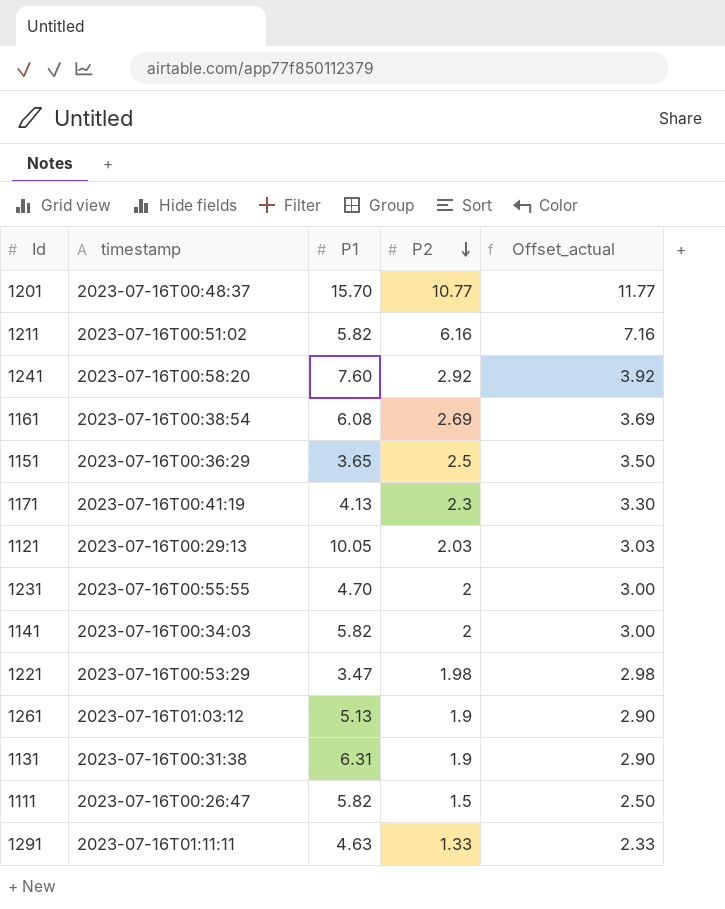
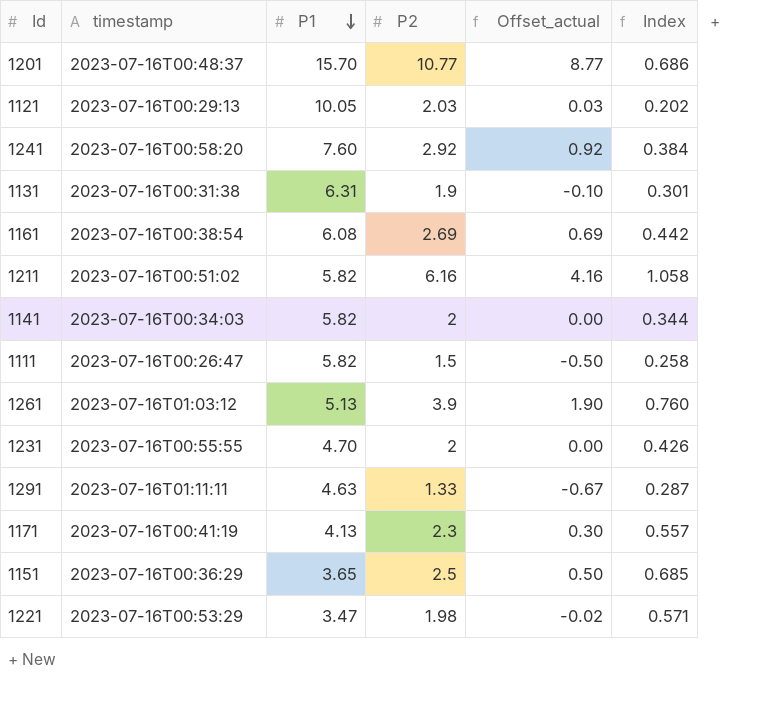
row order: P2 descending -> P1 descending
column Offset_actual | formula: [P2] + 1 -> [P2] - 2
column Index | formula: none -> [P2] / [P1]
1261 | P2: 1.9 -> 3.9

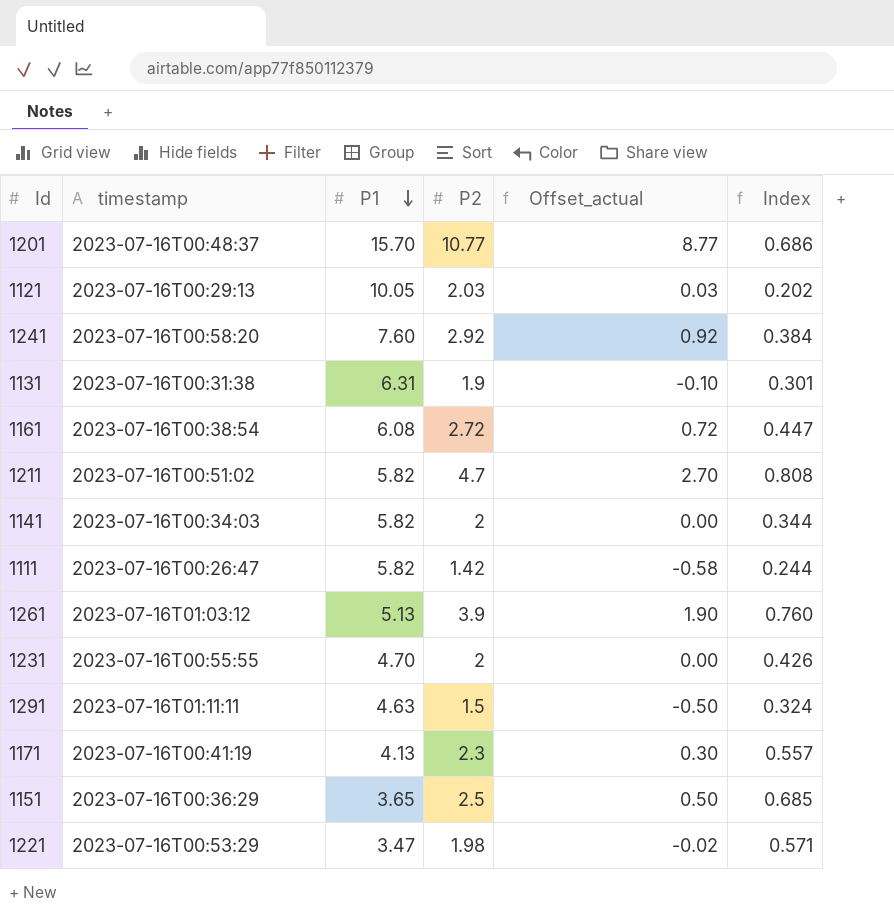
1161 | P2: 2.69 -> 2.72
1161 | Offset_actual: 0.69 -> 0.72
1161 | Index: 0.442 -> 0.447
1211 | P2: 6.16 -> 4.7
1211 | Offset_actual: 4.16 -> 2.70
1211 | Index: 1.058 -> 0.808
1111 | P2: 1.5 -> 1.42
1111 | Offset_actual: -0.50 -> -0.58
1111 | Index: 0.258 -> 0.244
1291 | P2: 1.33 -> 1.5
1291 | Offset_actual: -0.67 -> -0.50
1291 | Index: 0.287 -> 0.324

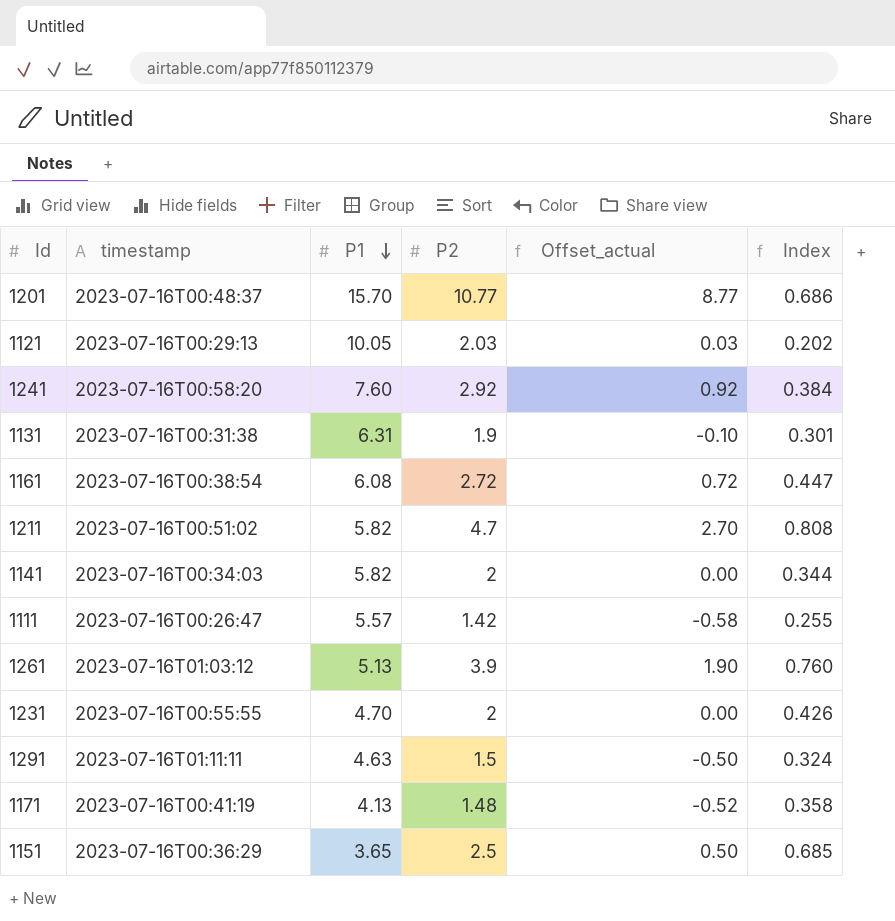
row 1221: 2023-07-16T00:53:29 | 3.47 | 1.98 | -0.02 | 0.571 -> none
1111 | P1: 5.82 -> 5.57
1111 | Index: 0.244 -> 0.255
1171 | P2: 2.3 -> 1.48
1171 | Offset_actual: 0.30 -> -0.52
1171 | Index: 0.557 -> 0.358

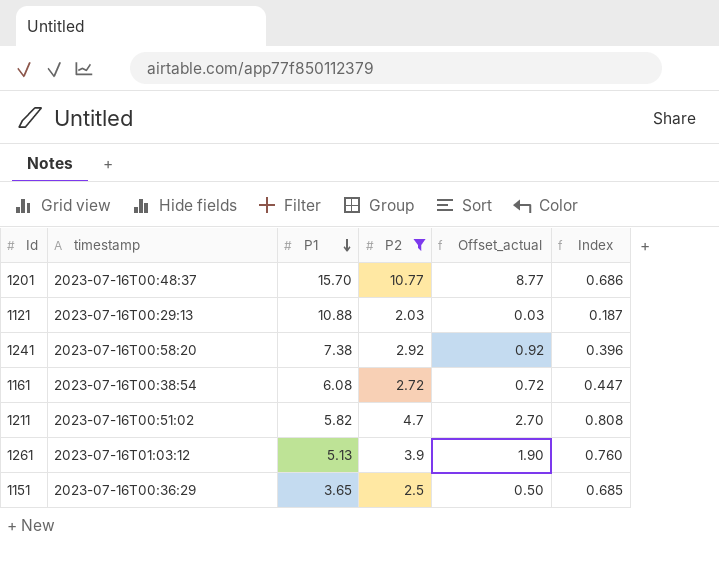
filter: none -> P2 >= 2.03
1121 | P1: 10.05 -> 10.88
1121 | Index: 0.202 -> 0.187
1241 | P1: 7.60 -> 7.38
1241 | Index: 0.384 -> 0.396

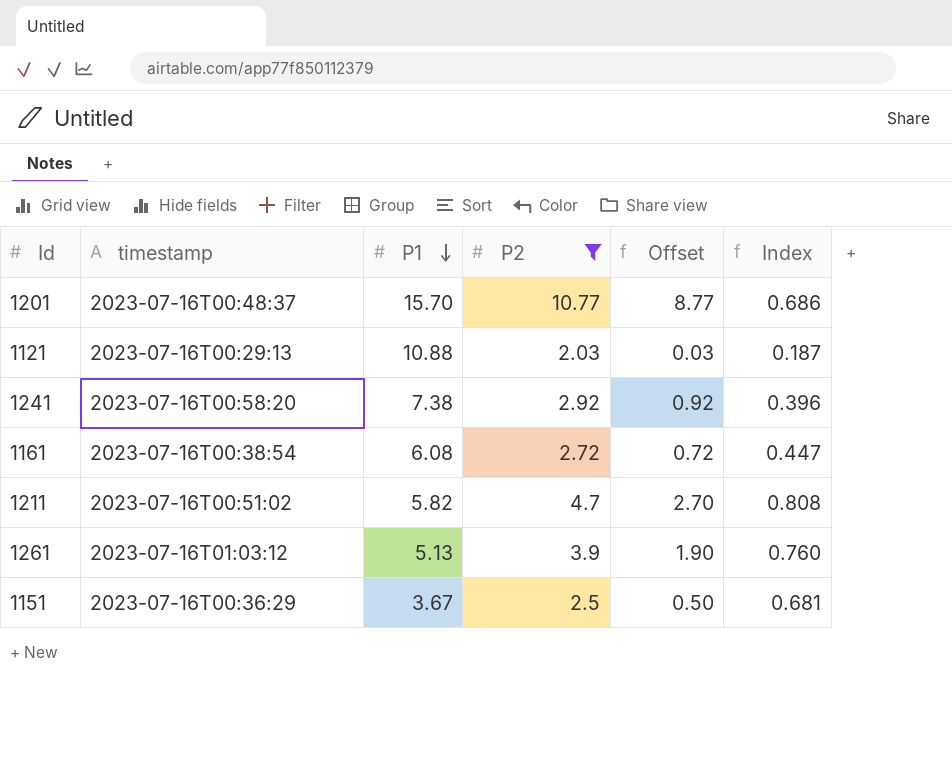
column name: Offset_actual -> Offset
1151 | P1: 3.65 -> 3.67
1151 | Index: 0.685 -> 0.681

